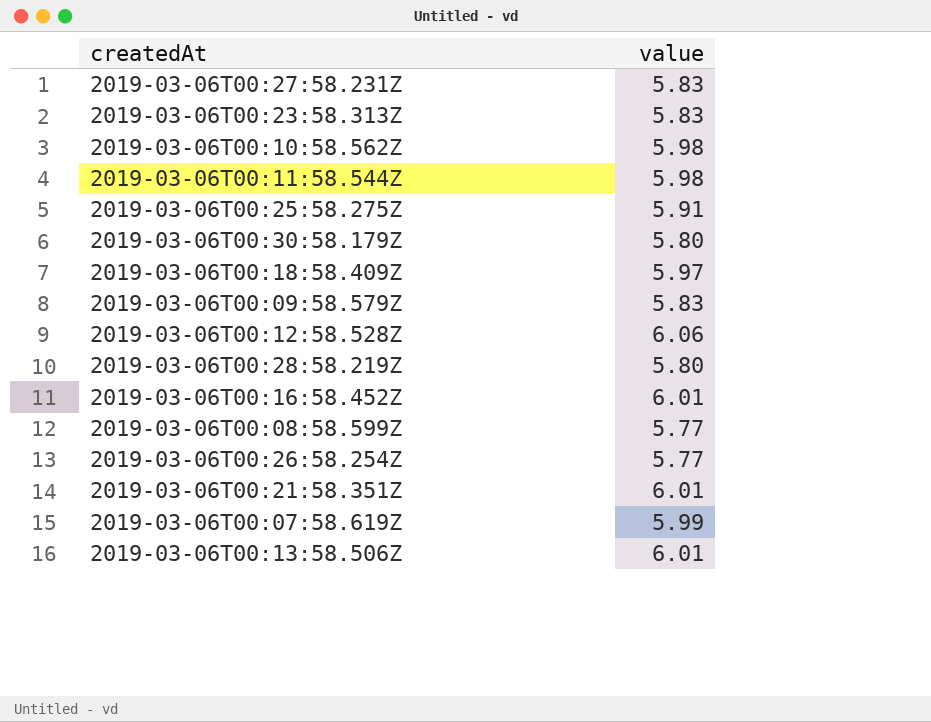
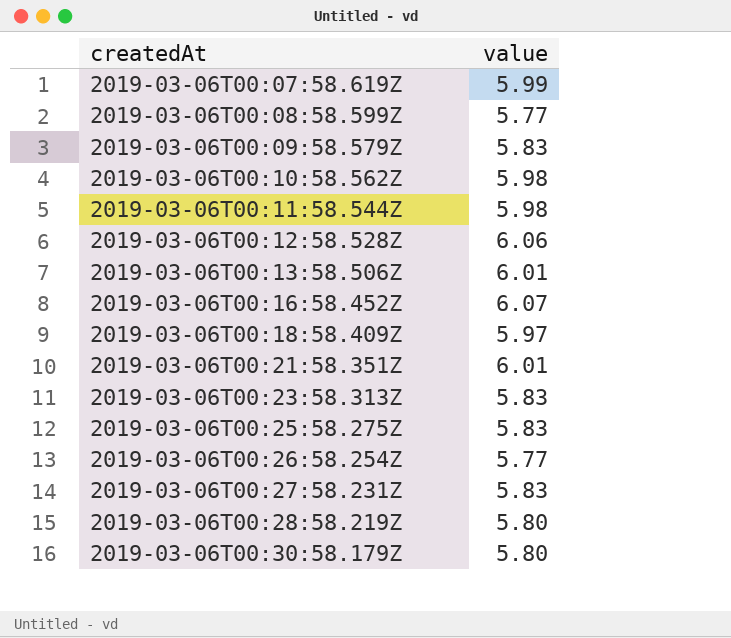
row order: none -> createdAt ascending
2019-03-06T00:16:58.452Z | value: 6.01 -> 6.07
2019-03-06T00:25:58.275Z | value: 5.91 -> 5.83

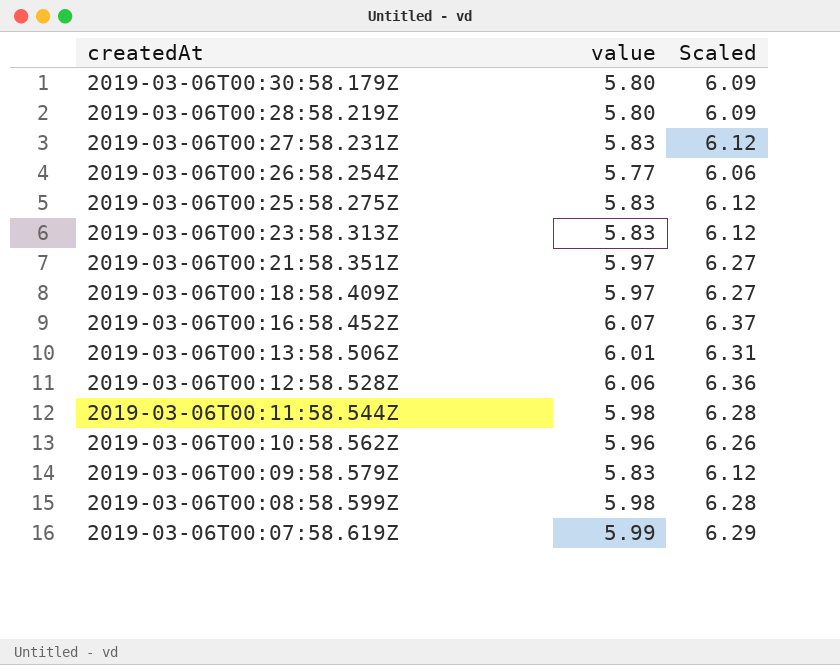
row order: createdAt ascending -> createdAt descending
column Scaled | formula: none -> [value] * 1.05
2019-03-06T00:21:58.351Z | value: 6.01 -> 5.97
2019-03-06T00:10:58.562Z | value: 5.98 -> 5.96
2019-03-06T00:08:58.599Z | value: 5.77 -> 5.98

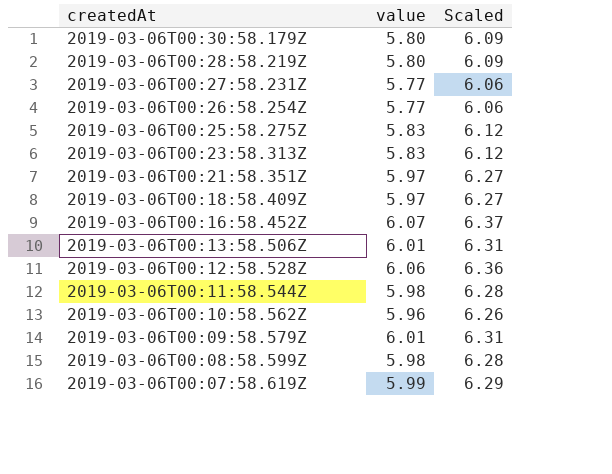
2019-03-06T00:27:58.231Z | value: 5.83 -> 5.77
2019-03-06T00:27:58.231Z | Scaled: 6.12 -> 6.06
2019-03-06T00:09:58.579Z | value: 5.83 -> 6.01
2019-03-06T00:09:58.579Z | Scaled: 6.12 -> 6.31

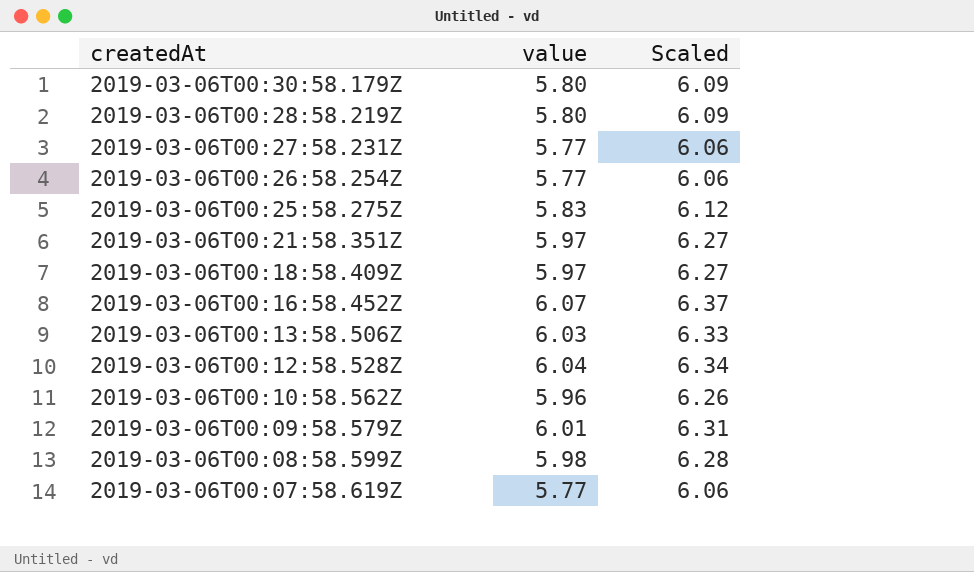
row 2019-03-06T00:23:58.313Z: 5.83 | 6.12 -> none
row 2019-03-06T00:11:58.544Z: 5.98 | 6.28 -> none
2019-03-06T00:13:58.506Z | value: 6.01 -> 6.03
2019-03-06T00:13:58.506Z | Scaled: 6.31 -> 6.33
2019-03-06T00:12:58.528Z | value: 6.06 -> 6.04
2019-03-06T00:12:58.528Z | Scaled: 6.36 -> 6.34
2019-03-06T00:07:58.619Z | value: 5.99 -> 5.77
2019-03-06T00:07:58.619Z | Scaled: 6.29 -> 6.06

